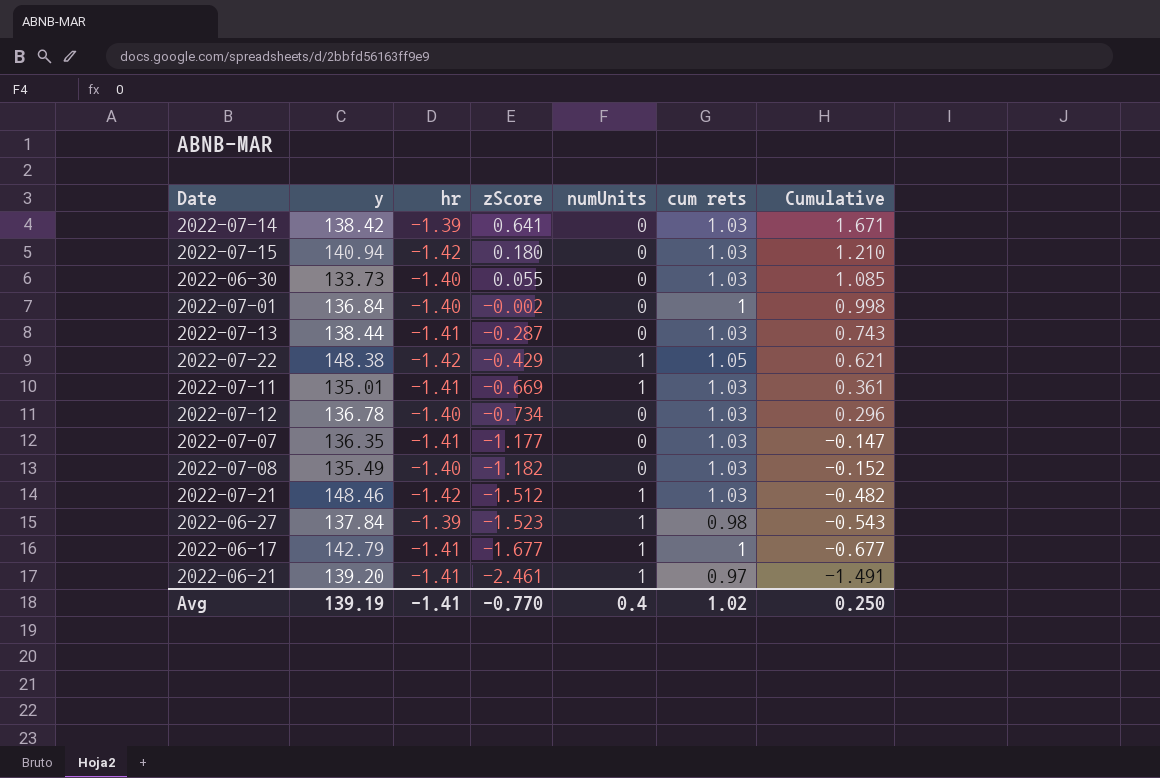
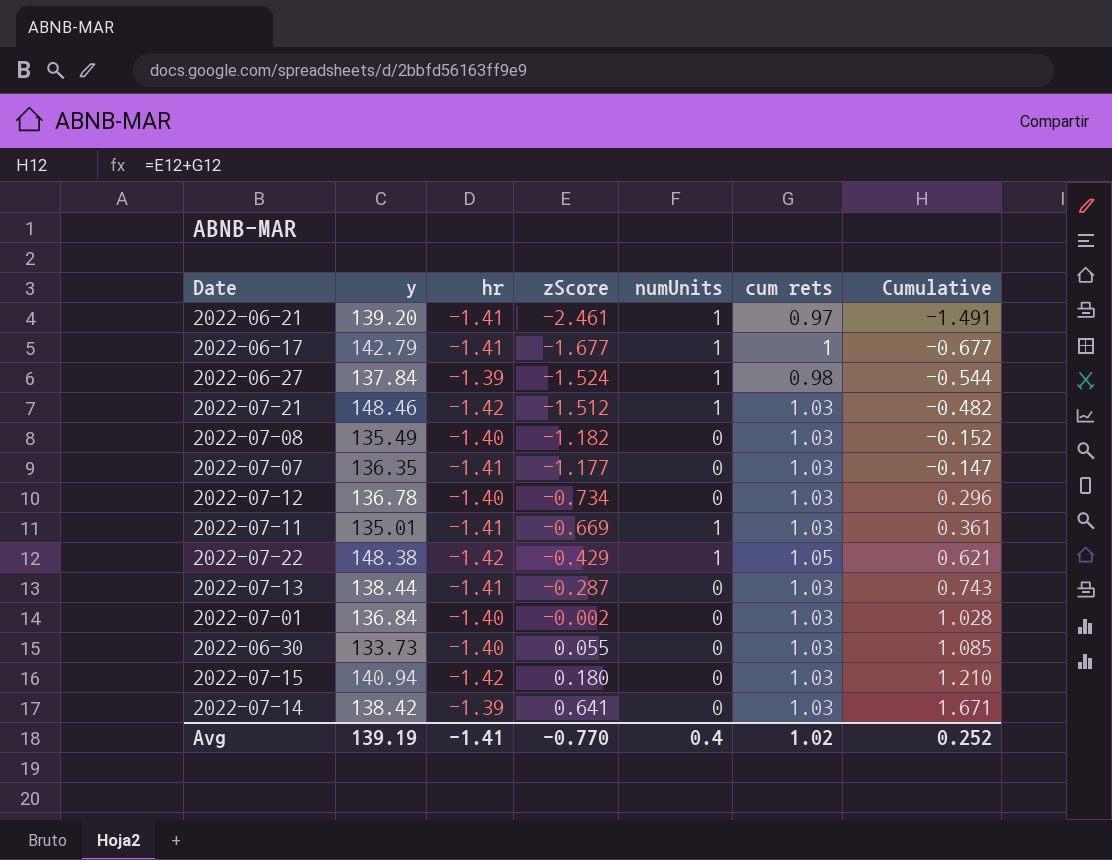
row order: zScore descending -> zScore ascending
2022-06-27 | zScore: -1.523 -> -1.524
2022-06-27 | Cumulative: -0.543 -> -0.544
2022-07-01 | cum rets: 1 -> 1.03
2022-07-01 | Cumulative: 0.998 -> 1.028
Avg | Cumulative: 0.250 -> 0.252

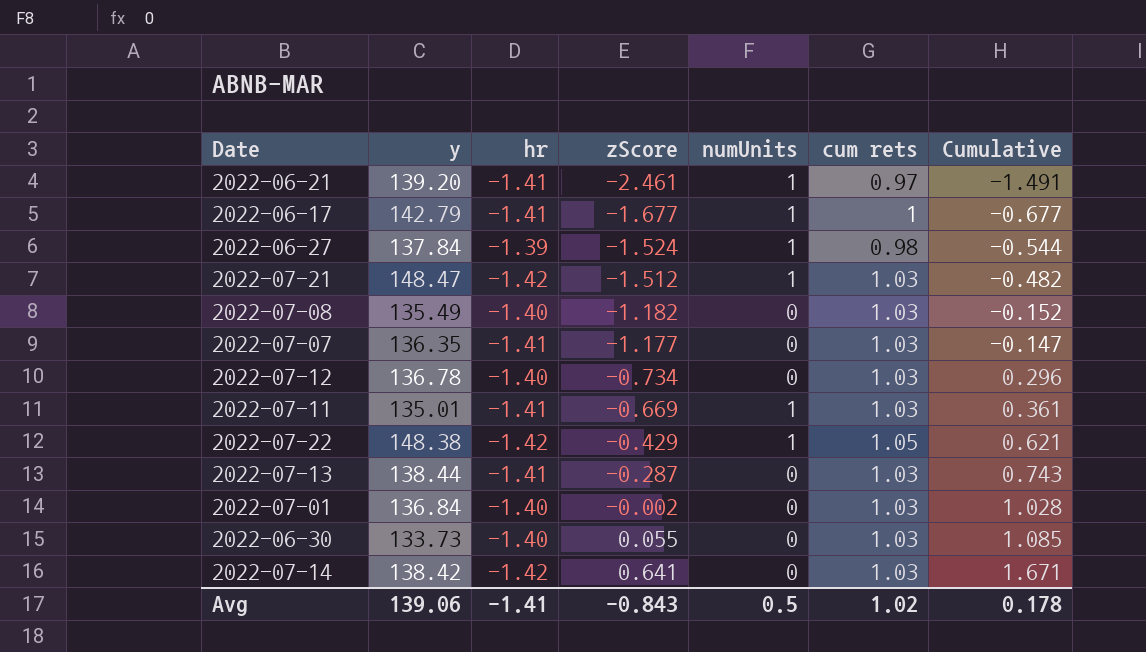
row 2022-07-15: 140.94 | -1.42 | 0.180 | 0 | 1.03 | 1.210 -> none
2022-07-21 | y: 148.46 -> 148.47
2022-07-14 | hr: -1.39 -> -1.42
Avg | y: 139.19 -> 139.06
Avg | zScore: -0.770 -> -0.843
Avg | numUnits: 0.4 -> 0.5
Avg | Cumulative: 0.252 -> 0.178

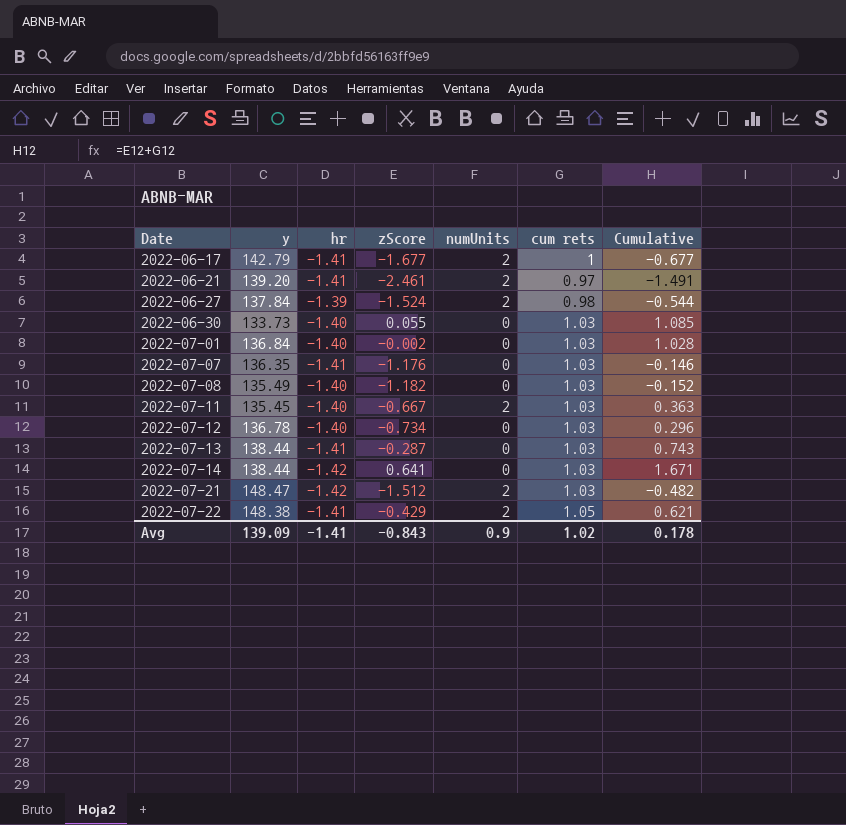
row order: zScore ascending -> Date ascending
2022-06-17 | numUnits: 1 -> 2
2022-06-21 | numUnits: 1 -> 2
2022-06-27 | numUnits: 1 -> 2
2022-07-07 | zScore: -1.177 -> -1.176
2022-07-07 | Cumulative: -0.147 -> -0.146
2022-07-11 | y: 135.01 -> 135.45
2022-07-11 | hr: -1.41 -> -1.40
2022-07-11 | zScore: -0.669 -> -0.667
2022-07-11 | numUnits: 1 -> 2
2022-07-11 | Cumulative: 0.361 -> 0.363
2022-07-14 | y: 138.42 -> 138.44
2022-07-21 | numUnits: 1 -> 2
2022-07-22 | hr: -1.42 -> -1.41
2022-07-22 | numUnits: 1 -> 2
Avg | y: 139.06 -> 139.09
Avg | numUnits: 0.5 -> 0.9

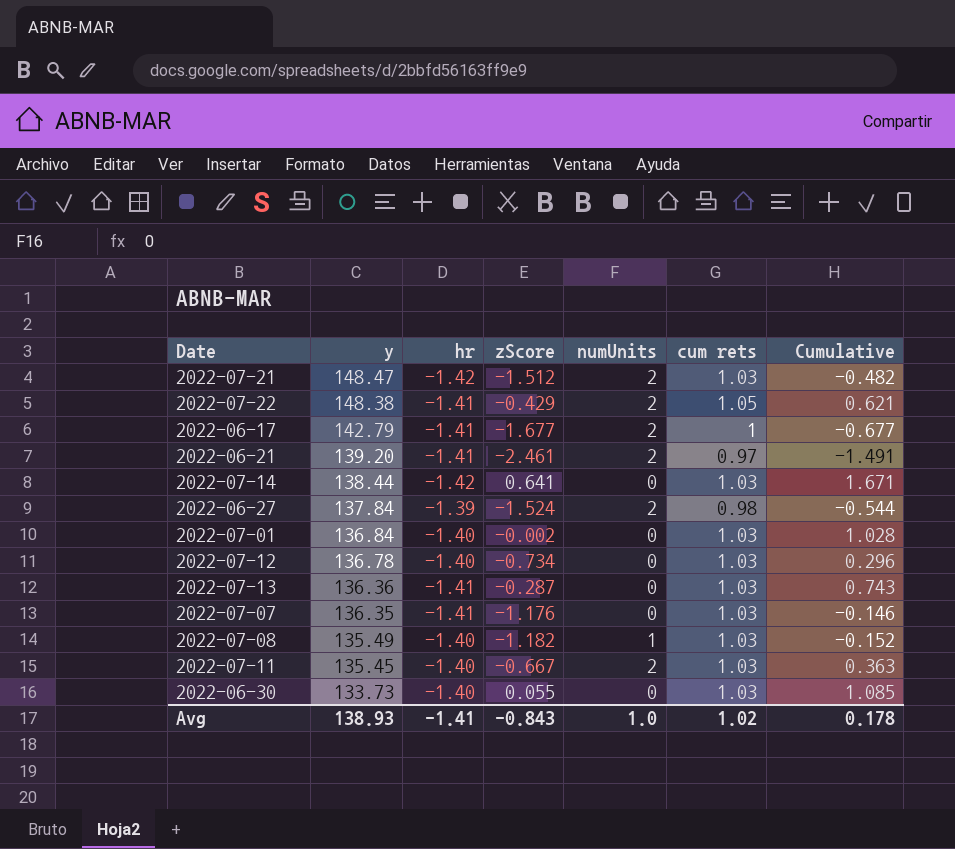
row order: Date ascending -> y descending
2022-07-13 | y: 138.44 -> 136.36
2022-07-08 | numUnits: 0 -> 1
Avg | y: 139.09 -> 138.93
Avg | numUnits: 0.9 -> 1.0

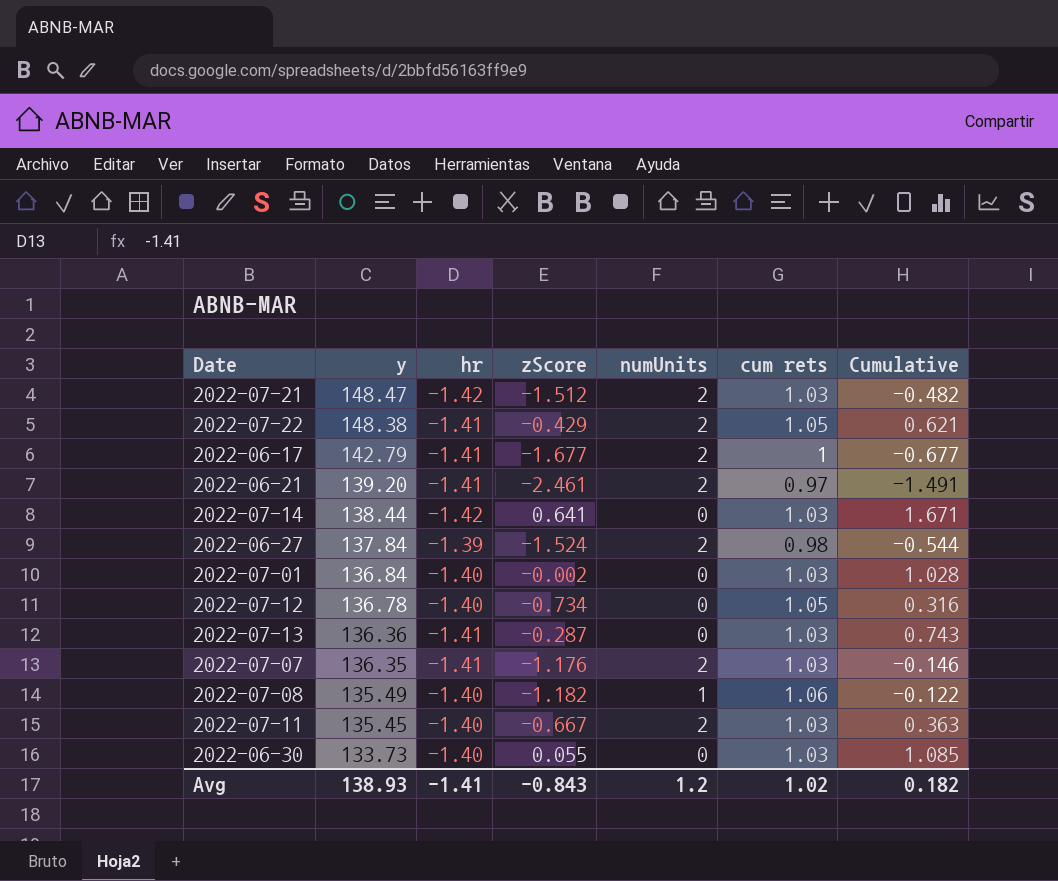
2022-07-12 | cum rets: 1.03 -> 1.05
2022-07-12 | Cumulative: 0.296 -> 0.316
2022-07-07 | numUnits: 0 -> 2
2022-07-08 | cum rets: 1.03 -> 1.06
2022-07-08 | Cumulative: -0.152 -> -0.122
Avg | numUnits: 1.0 -> 1.2
Avg | Cumulative: 0.178 -> 0.182

